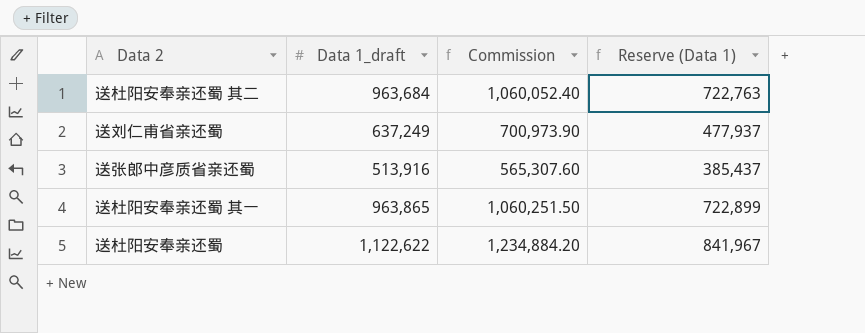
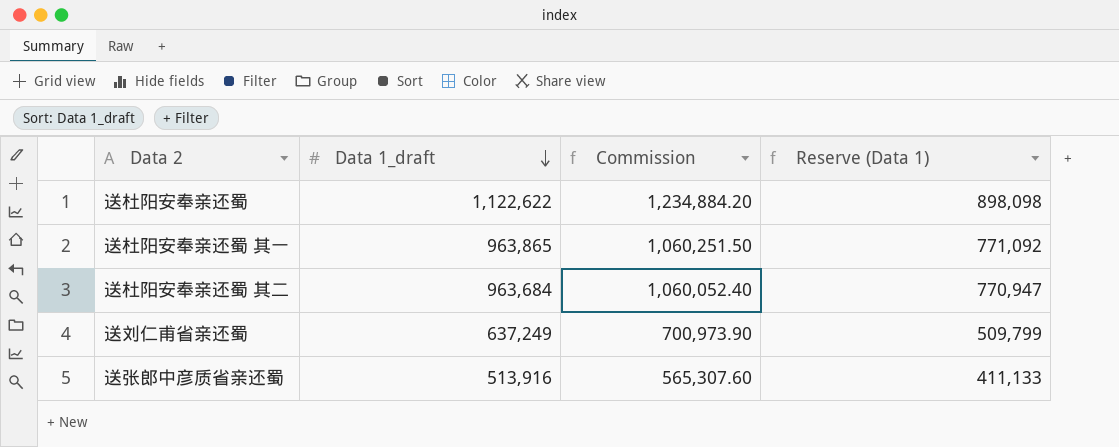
row order: none -> Data 1_draft descending
column Reserve (Data 1) | formula: [Data 1_draft] * 0.75 -> [Data 1_draft] * 0.8

